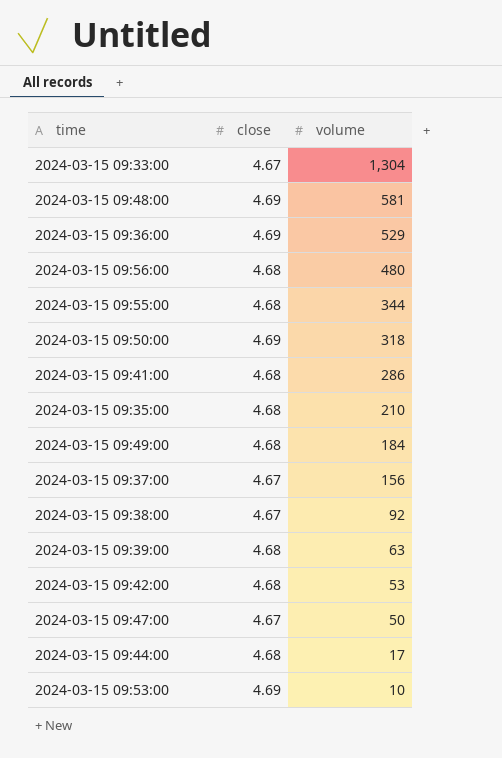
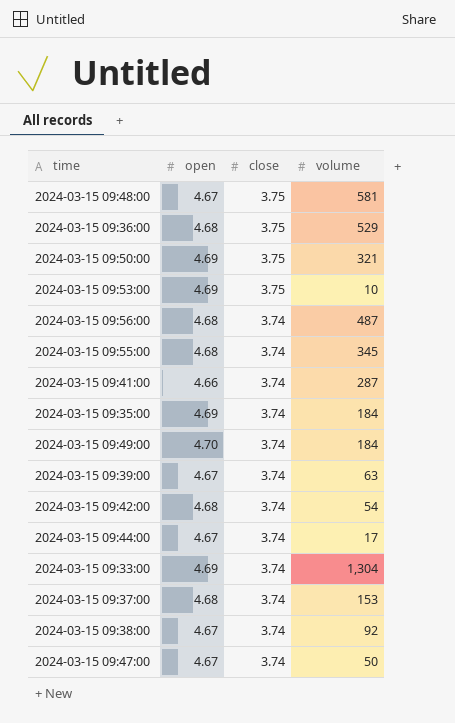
row order: volume descending -> close descending
column open | position: none -> 2
2024-03-15 09:48:00 | close: 4.69 -> 3.75
2024-03-15 09:36:00 | close: 4.69 -> 3.75
2024-03-15 09:50:00 | close: 4.69 -> 3.75
2024-03-15 09:50:00 | volume: 318 -> 321
2024-03-15 09:53:00 | close: 4.69 -> 3.75
2024-03-15 09:56:00 | close: 4.68 -> 3.74
2024-03-15 09:56:00 | volume: 480 -> 487
2024-03-15 09:55:00 | close: 4.68 -> 3.74
2024-03-15 09:55:00 | volume: 344 -> 345
2024-03-15 09:41:00 | close: 4.68 -> 3.74
2024-03-15 09:41:00 | volume: 286 -> 287
2024-03-15 09:35:00 | close: 4.68 -> 3.74
2024-03-15 09:35:00 | volume: 210 -> 184
2024-03-15 09:49:00 | close: 4.68 -> 3.74
2024-03-15 09:39:00 | close: 4.68 -> 3.74
2024-03-15 09:42:00 | close: 4.68 -> 3.74
2024-03-15 09:42:00 | volume: 53 -> 54
2024-03-15 09:44:00 | close: 4.68 -> 3.74
2024-03-15 09:33:00 | close: 4.67 -> 3.74
2024-03-15 09:37:00 | close: 4.67 -> 3.74
2024-03-15 09:37:00 | volume: 156 -> 153
2024-03-15 09:38:00 | close: 4.67 -> 3.74
2024-03-15 09:47:00 | close: 4.67 -> 3.74

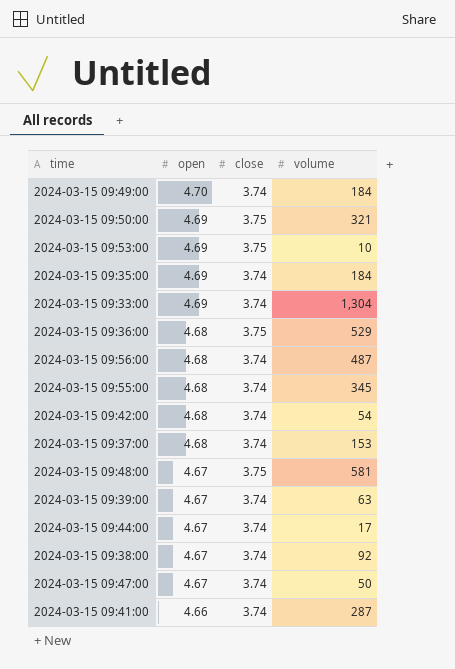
row order: close descending -> open descending

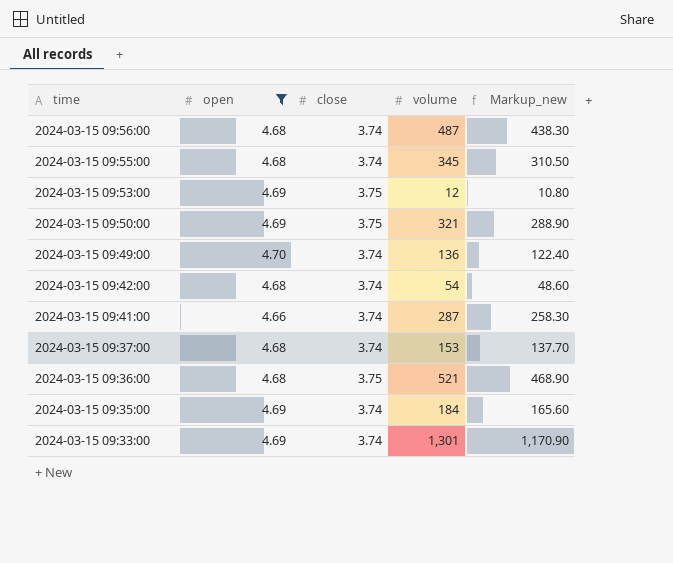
filter: none -> open != 4.67
row order: open descending -> time descending
column Markup_new | formula: none -> [volume] * 0.9
2024-03-15 09:53:00 | volume: 10 -> 12
2024-03-15 09:49:00 | volume: 184 -> 136
2024-03-15 09:36:00 | volume: 529 -> 521
2024-03-15 09:33:00 | volume: 1,304 -> 1,301

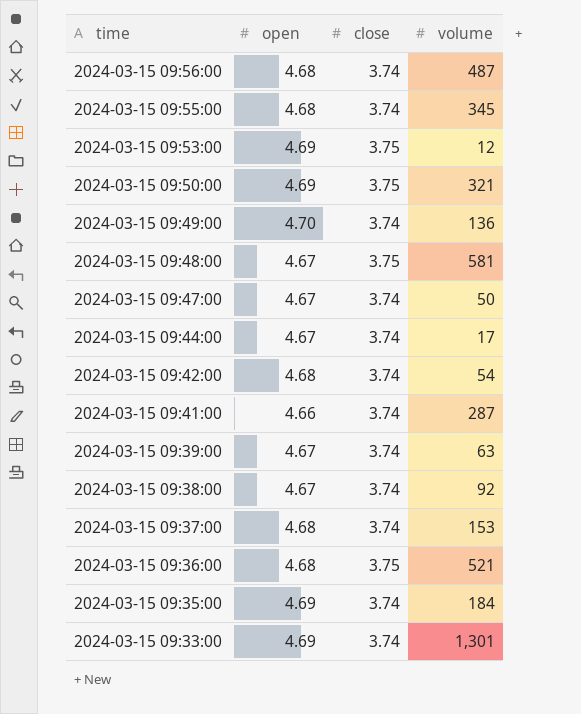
filter: open != 4.67 -> none
column Markup_new | formula: [volume] * 0.9 -> none

